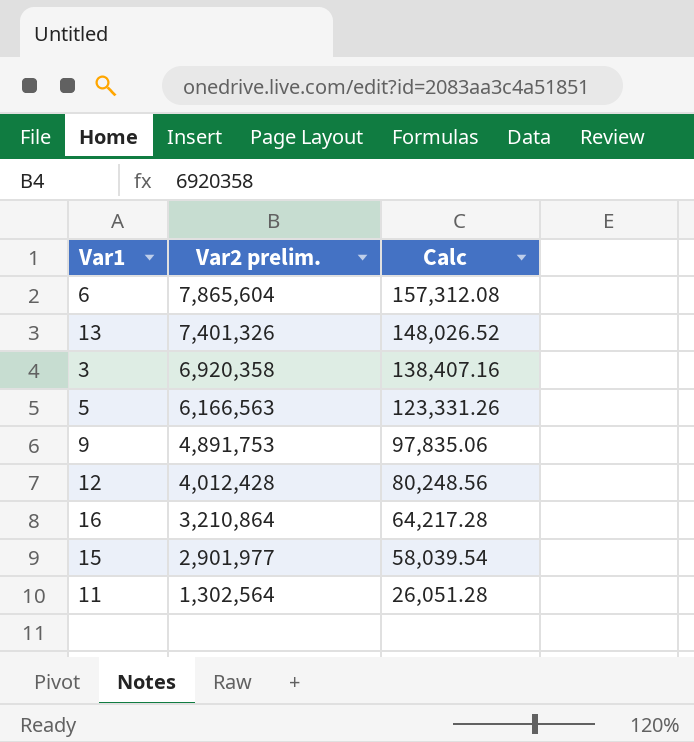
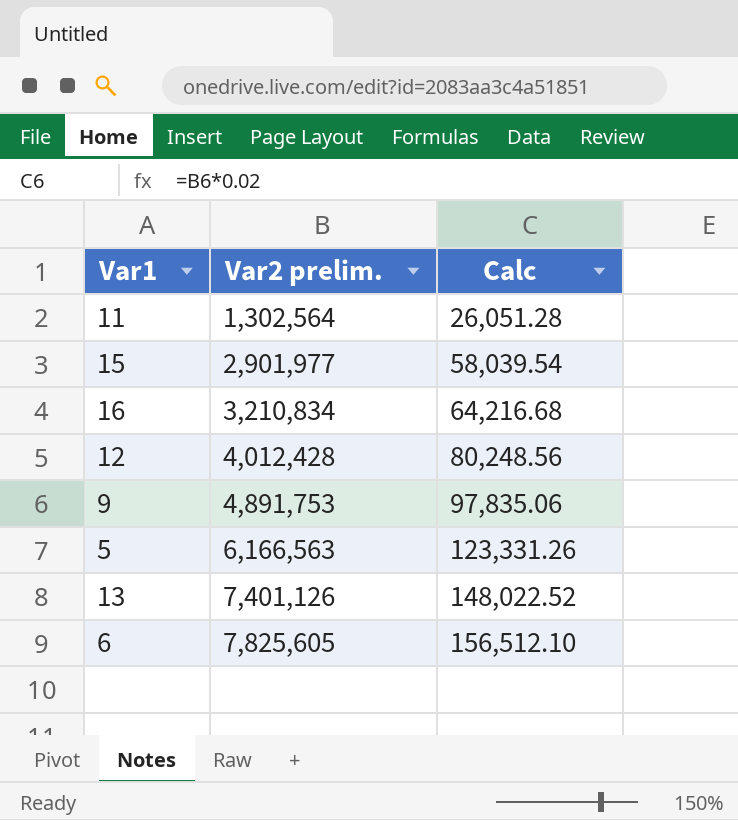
row order: Var2 prelim. descending -> Var2 prelim. ascending
row 3: 6,920,358 | 138,407.16 -> none
16 | Var2 prelim.: 3,210,864 -> 3,210,834
16 | Calc: 64,217.28 -> 64,216.68
13 | Var2 prelim.: 7,401,326 -> 7,401,126
13 | Calc: 148,026.52 -> 148,022.52
6 | Var2 prelim.: 7,865,604 -> 7,825,605
6 | Calc: 157,312.08 -> 156,512.10

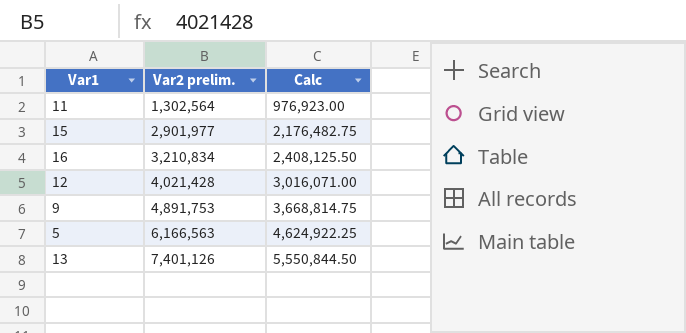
column Calc | formula: [Var2 prelim.] * 0.02 -> [Var2 prelim.] * 0.75
row 6: 7,825,605 | 156,512.10 -> none
12 | Var2 prelim.: 4,012,428 -> 4,021,428

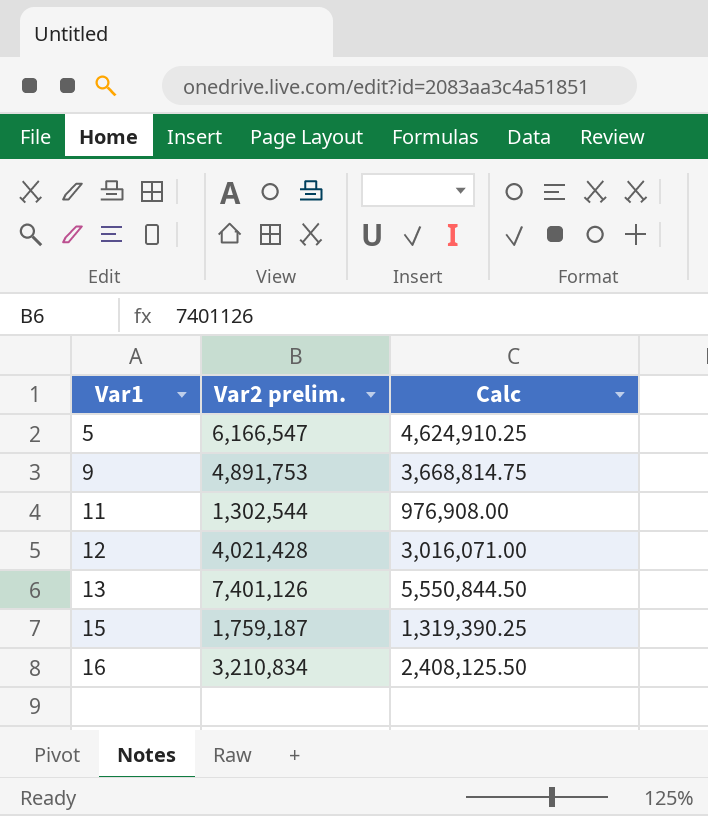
row order: Var2 prelim. ascending -> Var1 ascending
5 | Var2 prelim.: 6,166,563 -> 6,166,547
5 | Calc: 4,624,922.25 -> 4,624,910.25
11 | Var2 prelim.: 1,302,564 -> 1,302,544
11 | Calc: 976,923.00 -> 976,908.00
15 | Var2 prelim.: 2,901,977 -> 1,759,187
15 | Calc: 2,176,482.75 -> 1,319,390.25

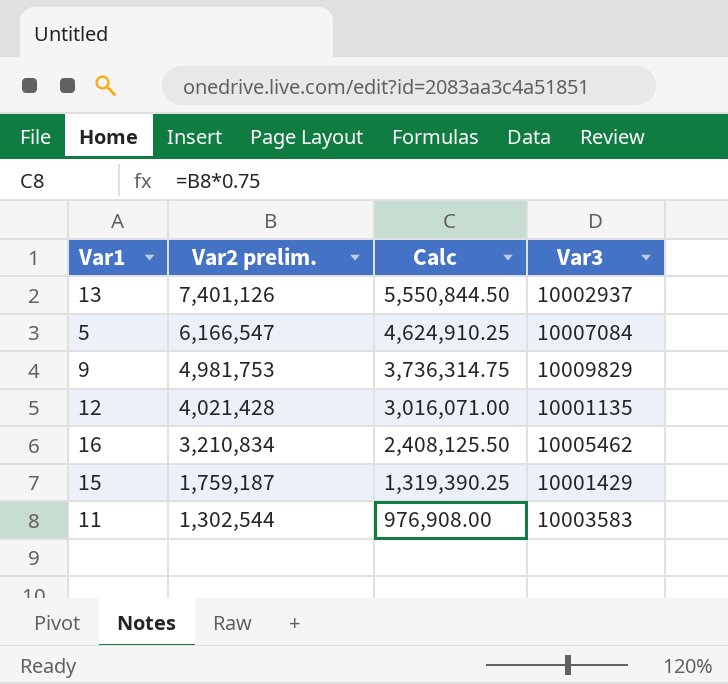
row order: Var1 ascending -> Var2 prelim. descending
column Var3 | position: none -> 4
9 | Var2 prelim.: 4,891,753 -> 4,981,753
9 | Calc: 3,668,814.75 -> 3,736,314.75

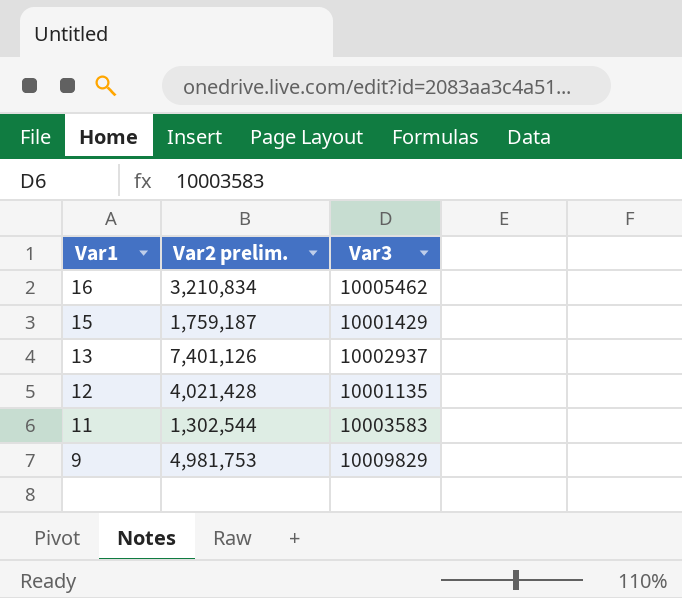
row order: Var2 prelim. descending -> Var1 descending
column Calc | formula: [Var2 prelim.] * 0.75 -> none
row 5: 6,166,547 | 4,624,910.25 | 10007084 -> none

